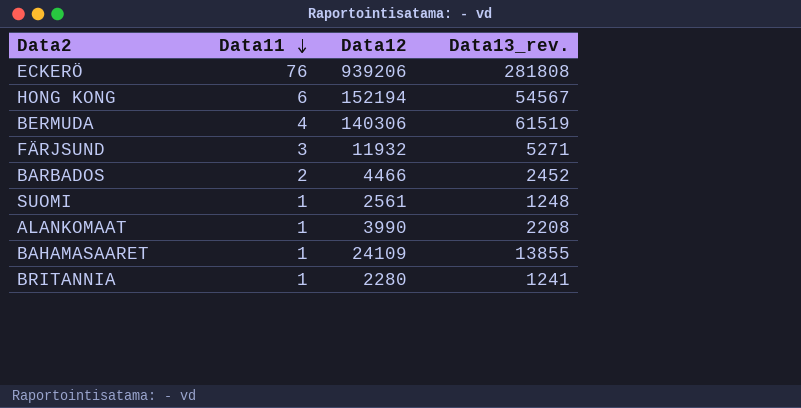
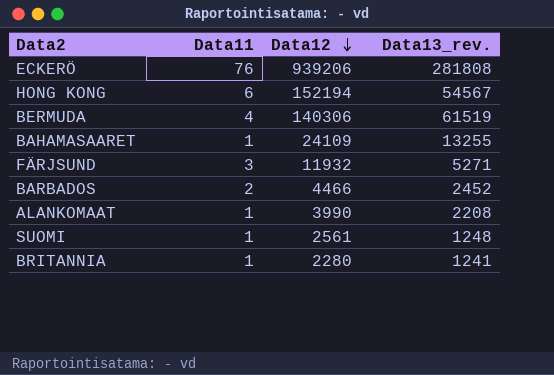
row order: Data11 descending -> Data12 descending
BAHAMASAARET | Data13_rev.: 13855 -> 13255

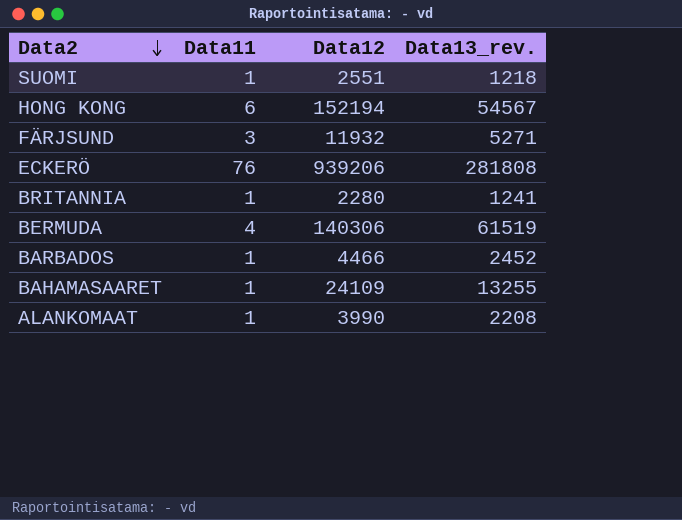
row order: Data12 descending -> Data2 descending
SUOMI | Data12: 2561 -> 2551
SUOMI | Data13_rev.: 1248 -> 1218
BARBADOS | Data11: 2 -> 1

